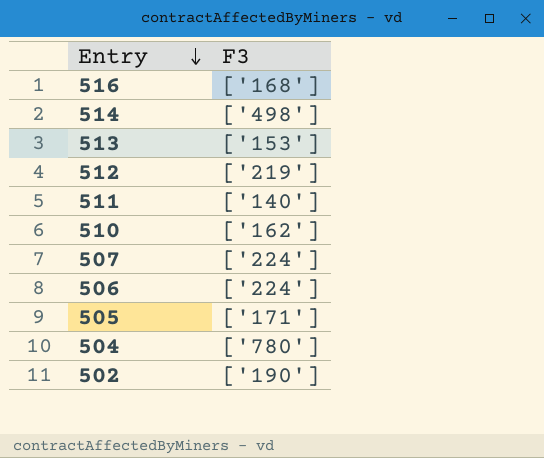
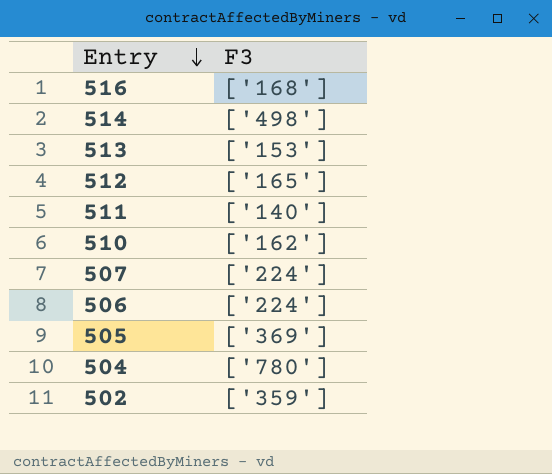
512 | F3: ['219'] -> ['165']
505 | F3: ['171'] -> ['369']
502 | F3: ['190'] -> ['359']

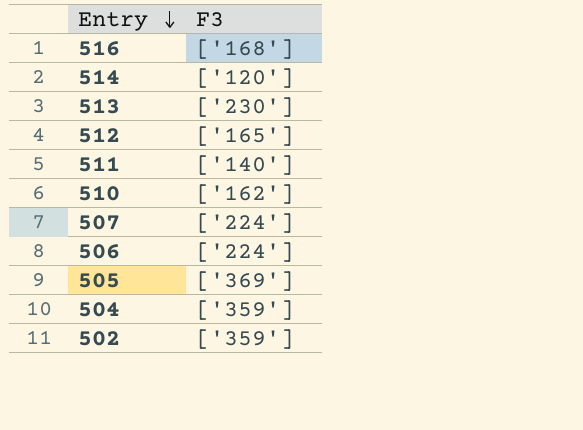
514 | F3: ['498'] -> ['120']
513 | F3: ['153'] -> ['230']
504 | F3: ['780'] -> ['359']

